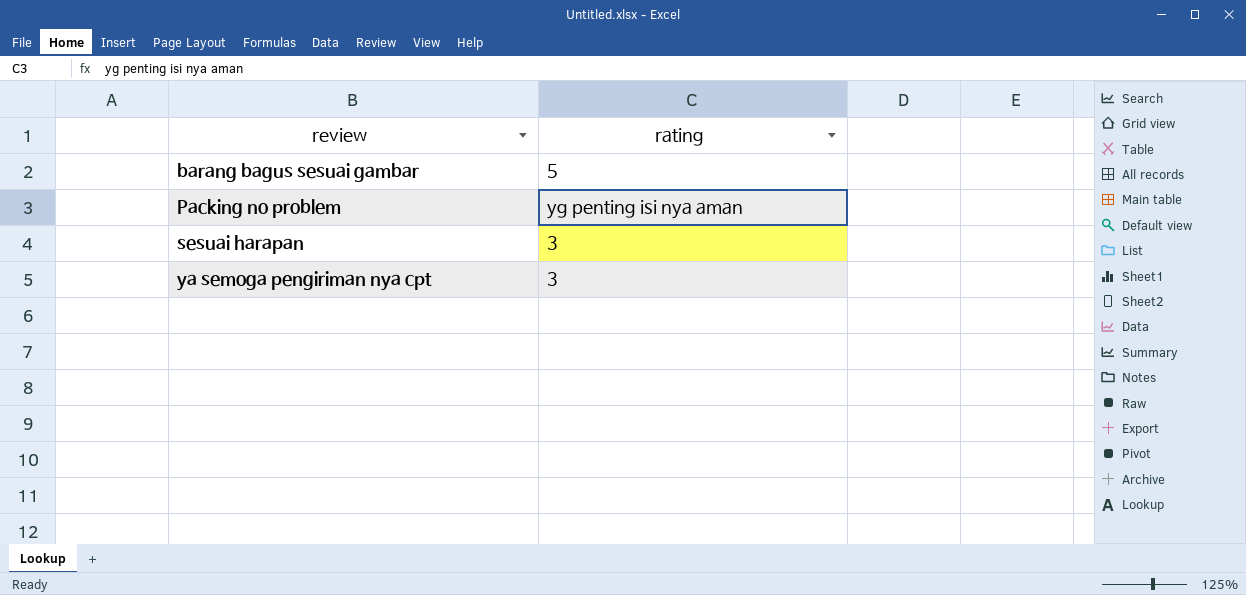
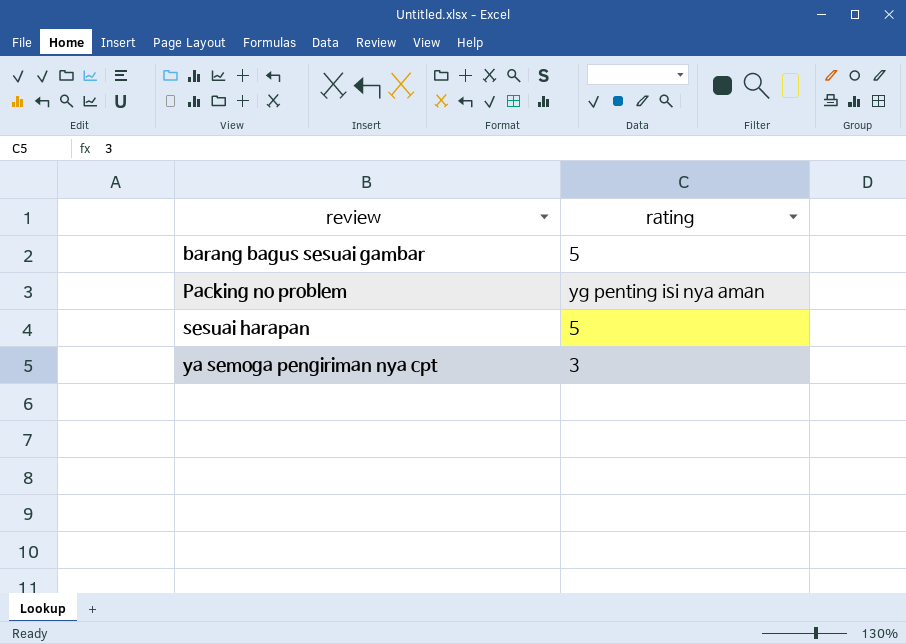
sesuai harapan | rating: 3 -> 5

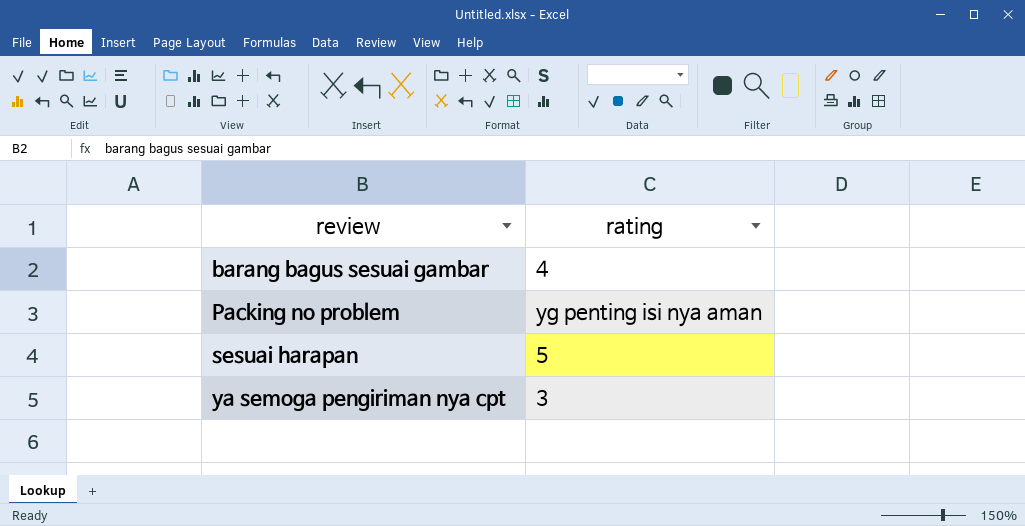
barang bagus sesuai gambar | rating: 5 -> 4

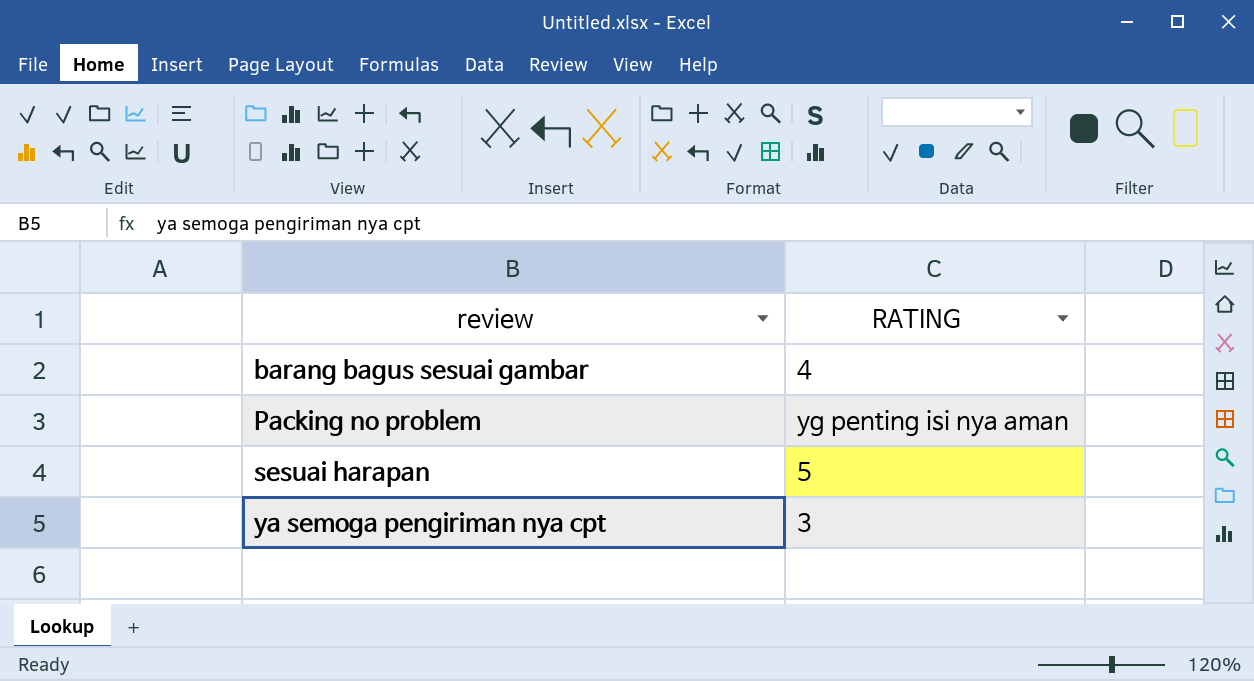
column name: rating -> RATING

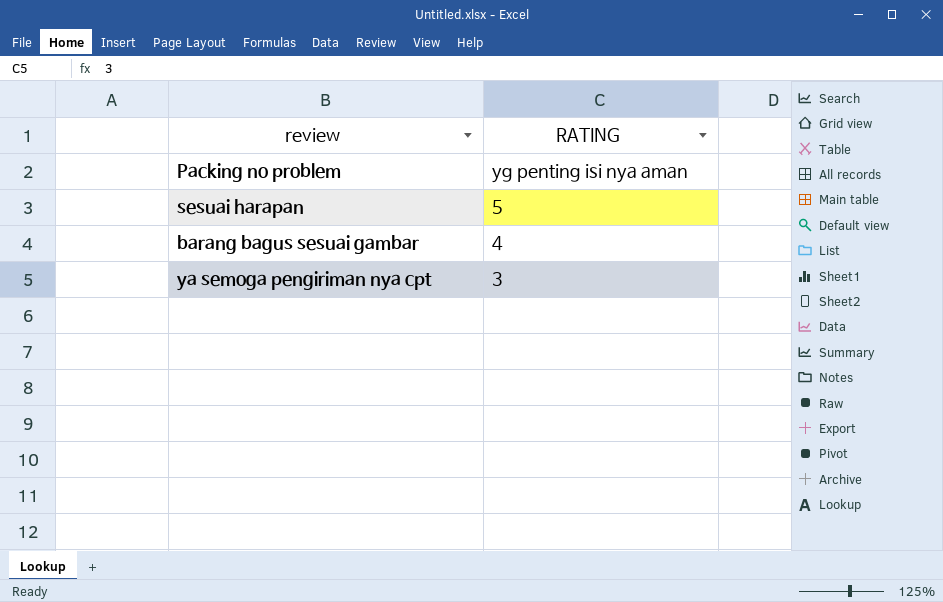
row order: review ascending -> RATING descending

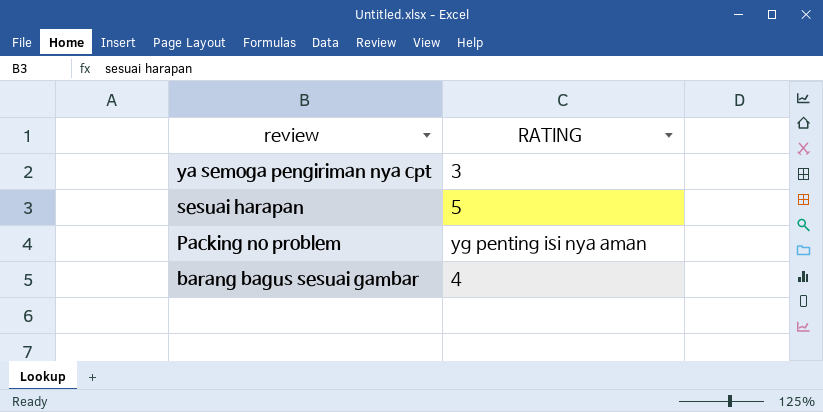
row order: RATING descending -> review descending

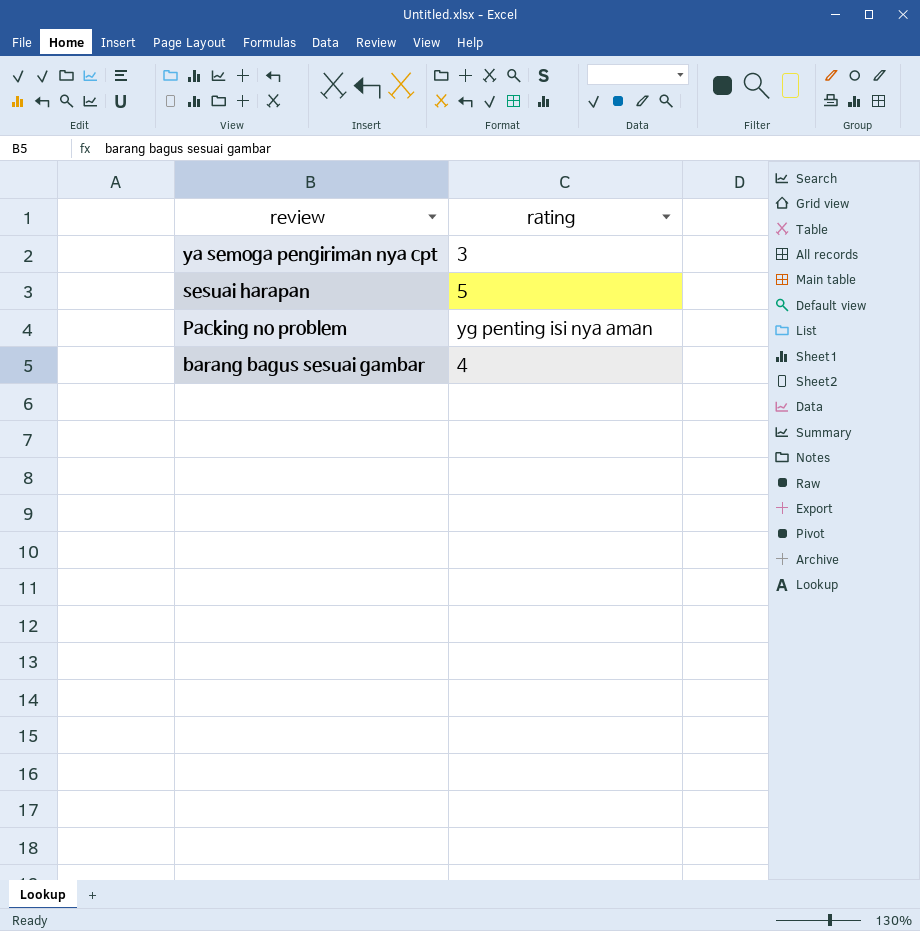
column name: RATING -> rating

